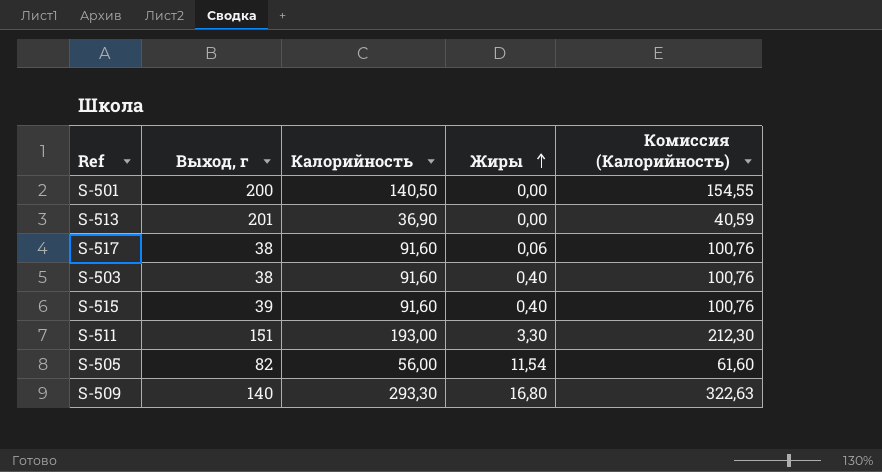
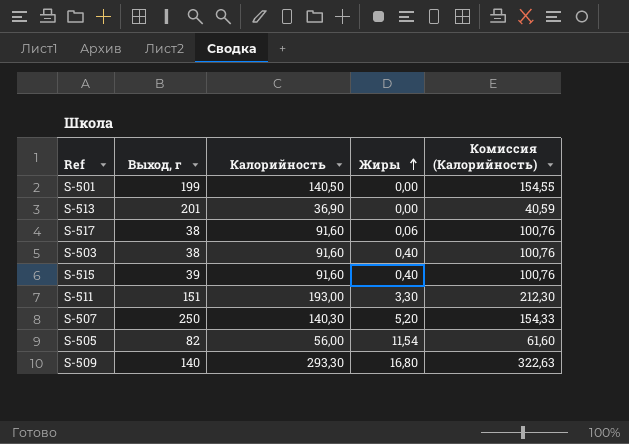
S-501 | Выход, г: 200 -> 199
row S-507: none -> 250 | 140,30 | 5,20 | 154,33

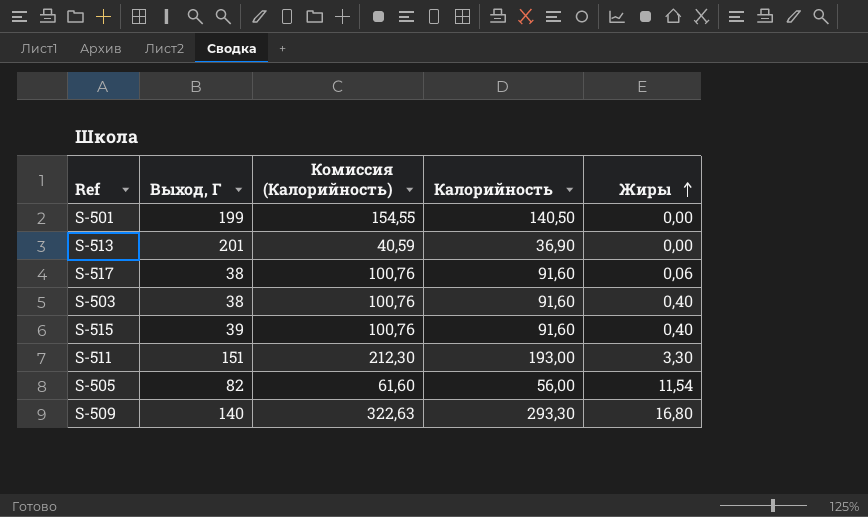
column name: Выход, г -> Выход, Г
column Комиссия (Калорийность) | position: 5 -> 3
row S-507: 250 | 140,30 | 5,20 | 154,33 -> none

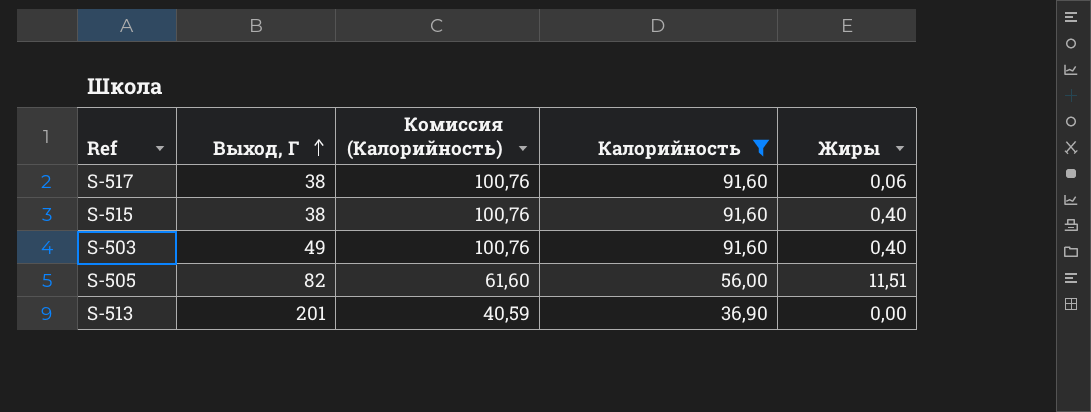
filter: none -> Калорийность <= 91,60
row order: Жиры ascending -> Выход, Г ascending
S-515 | Выход, Г: 39 -> 38
S-503 | Выход, Г: 38 -> 49
S-505 | Жиры: 11,54 -> 11,51

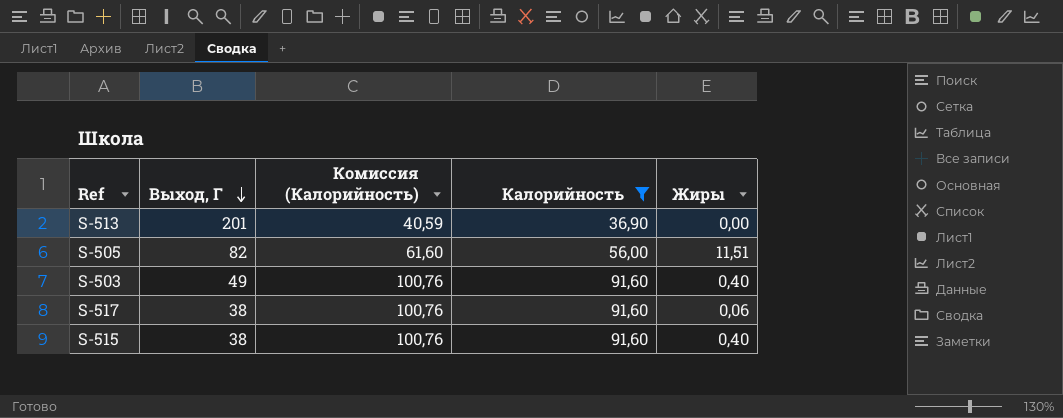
row order: Выход, Г ascending -> Выход, Г descending

